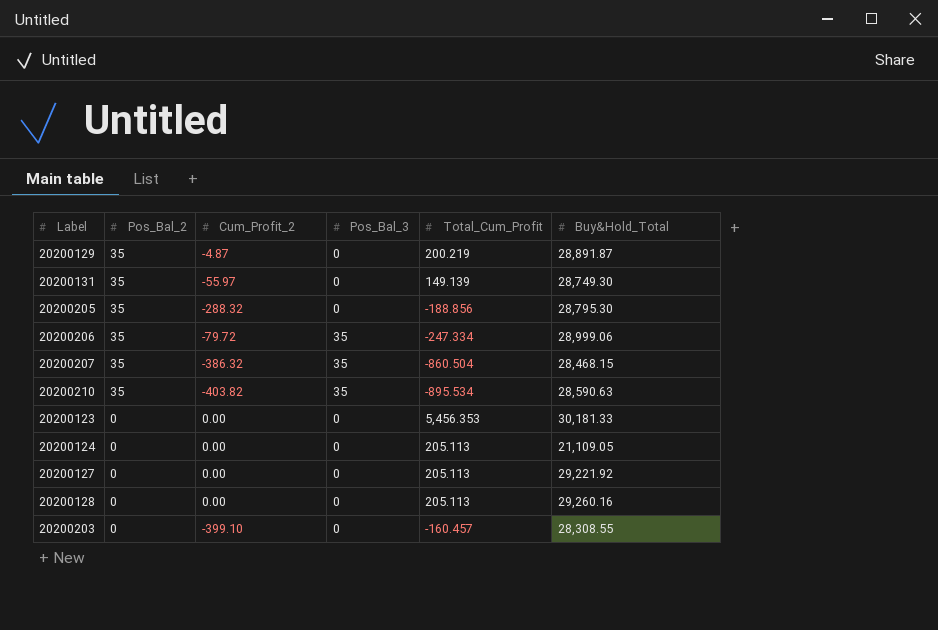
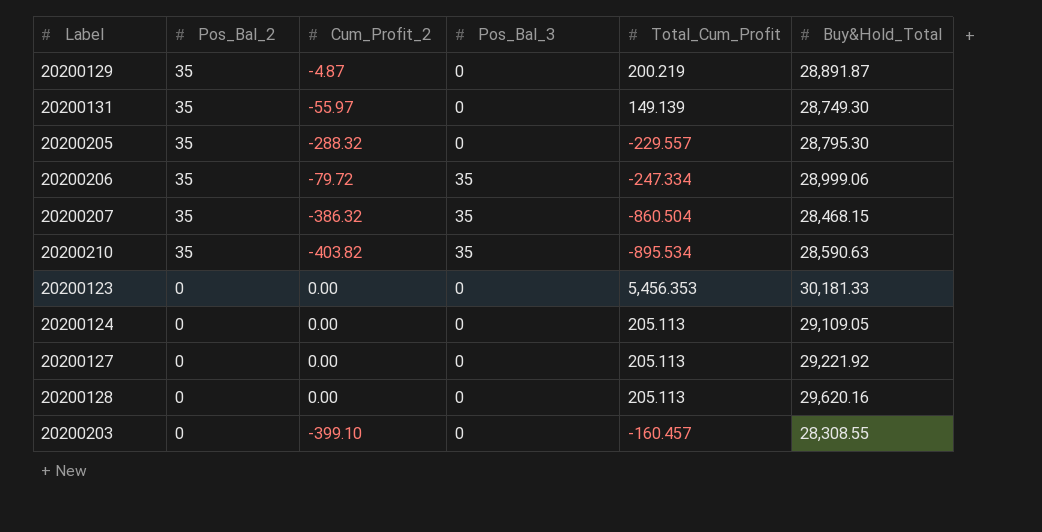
20200205 | Total_Cum_Profit: -188.856 -> -229.557
20200124 | Buy&Hold_Total: 21,109.05 -> 29,109.05
20200128 | Buy&Hold_Total: 29,260.16 -> 29,620.16

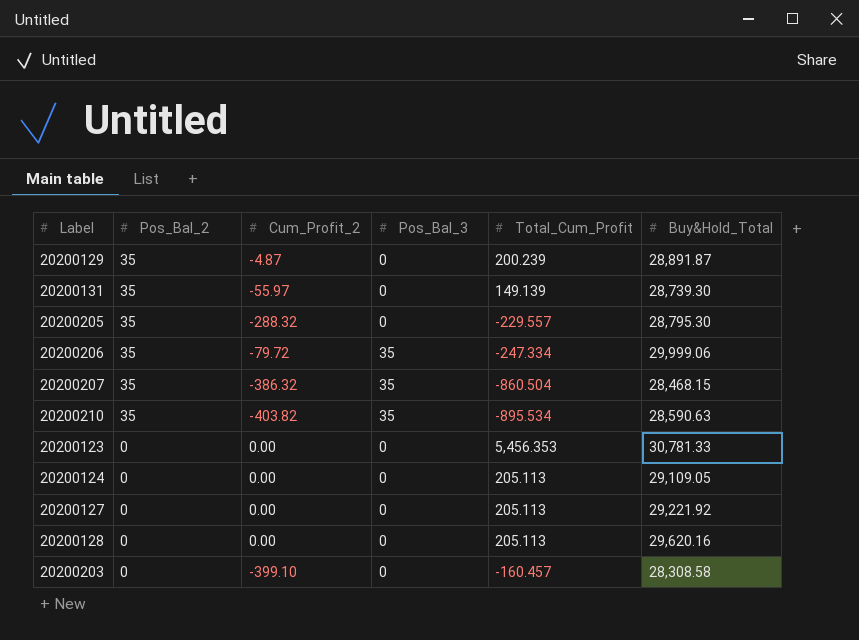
20200129 | Total_Cum_Profit: 200.219 -> 200.239
20200131 | Buy&Hold_Total: 28,749.30 -> 28,739.30
20200206 | Buy&Hold_Total: 28,999.06 -> 29,999.06
20200123 | Buy&Hold_Total: 30,181.33 -> 30,781.33
20200203 | Buy&Hold_Total: 28,308.55 -> 28,308.58

